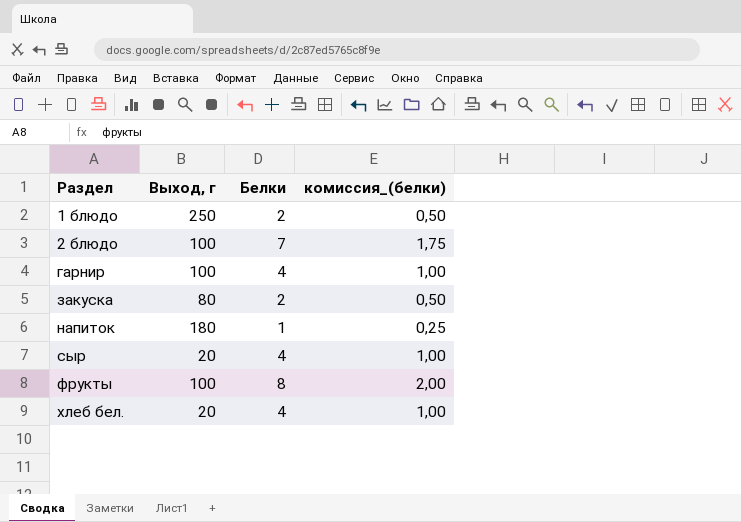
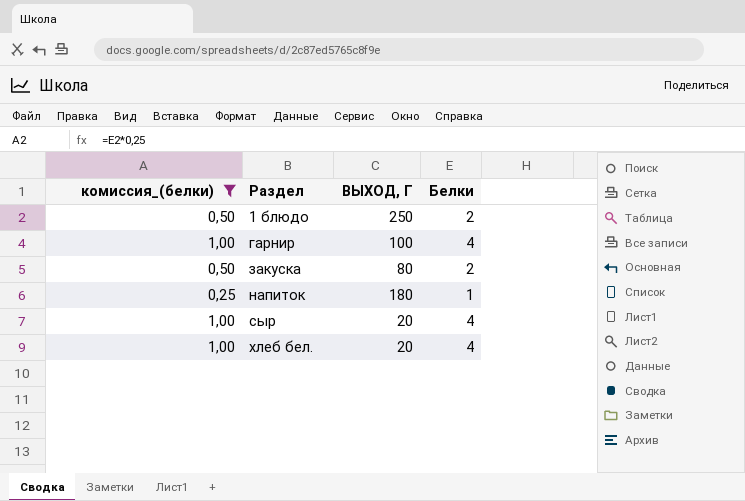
filter: none -> комиссия_(белки) <= 1,00
column комиссия_(белки) | position: 4 -> 1
column name: Выход, г -> ВЫХОД, Г

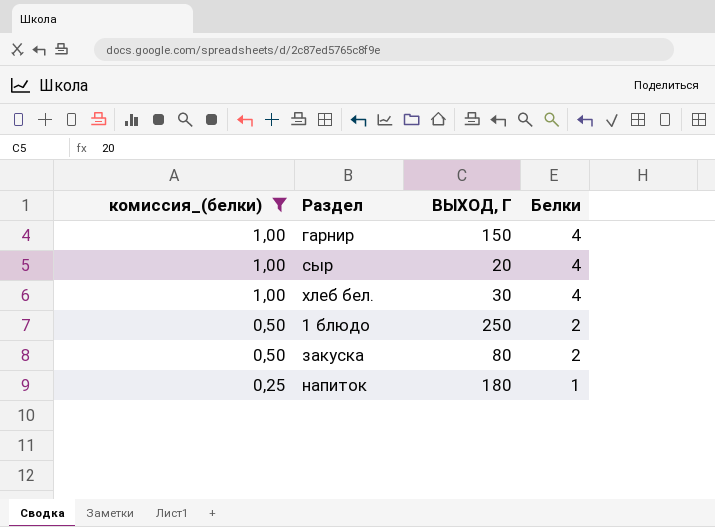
row order: Раздел ascending -> комиссия_(белки) descending
гарнир | ВЫХОД, Г: 100 -> 150
хлеб бел. | ВЫХОД, Г: 20 -> 30

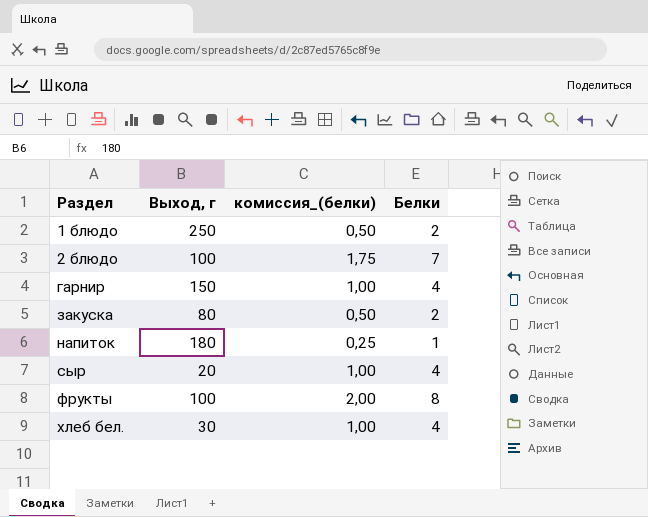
filter: комиссия_(белки) <= 1,00 -> none
row order: комиссия_(белки) descending -> Раздел ascending
column name: ВЫХОД, Г -> Выход, г
column комиссия_(белки) | position: 1 -> 3

